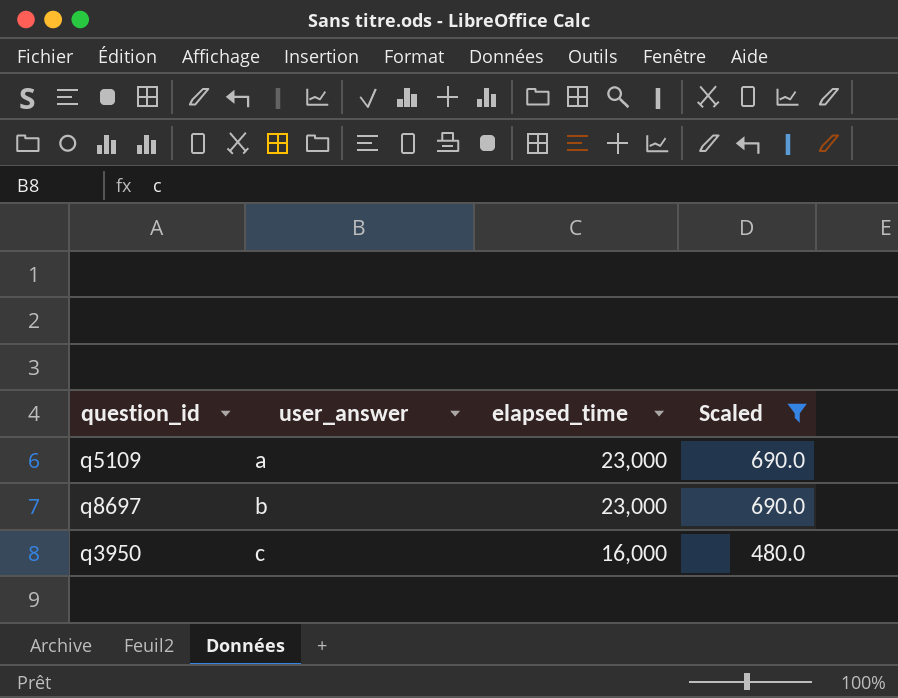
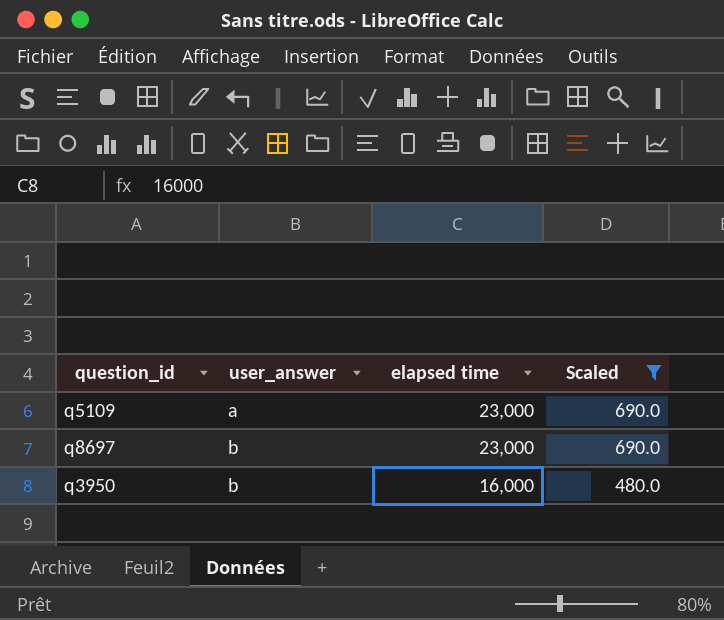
column name: elapsed_time -> elapsed time
q3950 | user_answer: c -> b

